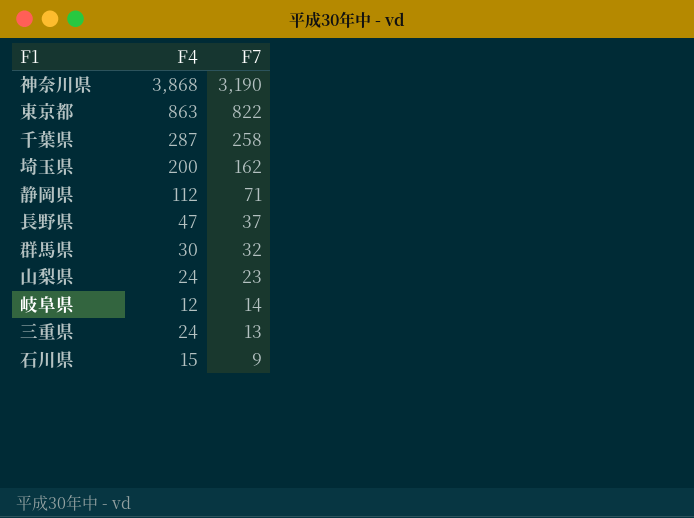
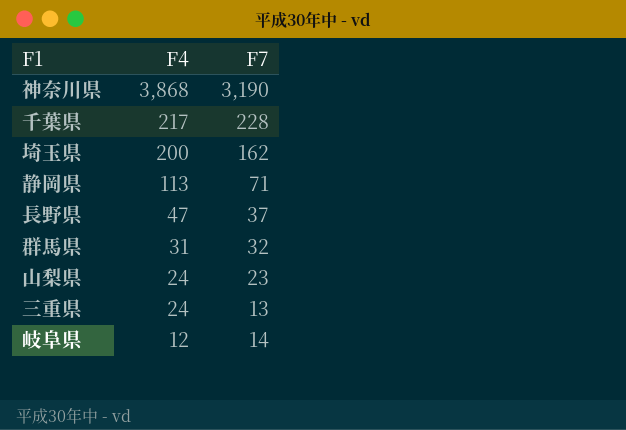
row order: F7 descending -> F4 descending
row 東京都: 863 | 822 -> none
row 石川県: 15 | 9 -> none
千葉県 | F4: 287 -> 217
千葉県 | F7: 258 -> 228
静岡県 | F4: 112 -> 113
群馬県 | F4: 30 -> 31

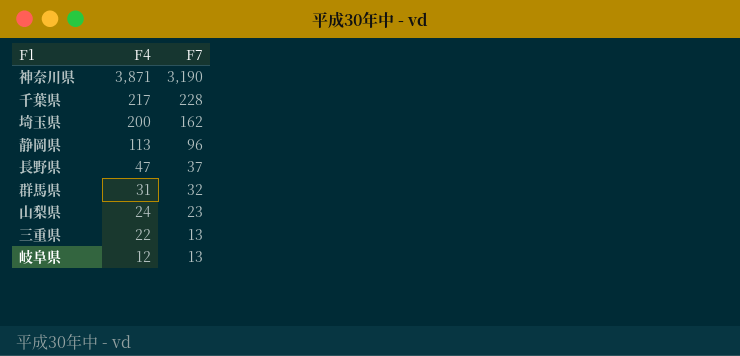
神奈川県 | F4: 3,868 -> 3,871
静岡県 | F7: 71 -> 96
三重県 | F4: 24 -> 22
岐阜県 | F7: 14 -> 13

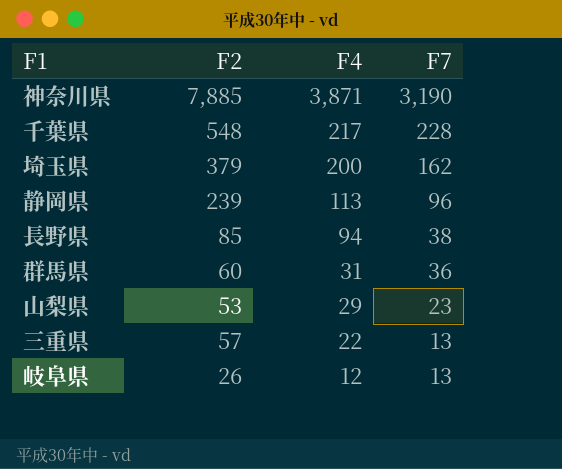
column F2 | position: none -> 2
長野県 | F4: 47 -> 94
長野県 | F7: 37 -> 38
群馬県 | F7: 32 -> 36
山梨県 | F4: 24 -> 29

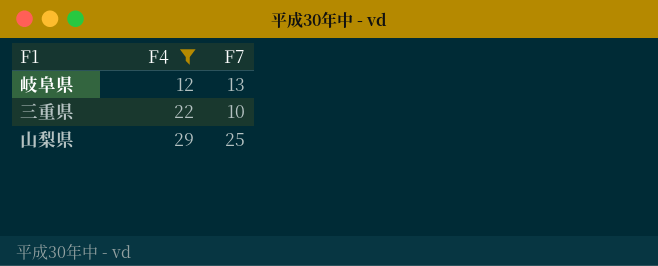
filter: none -> F4 <= 29
row order: F4 descending -> F4 ascending
column F2 | position: 2 -> none
三重県 | F7: 13 -> 10
山梨県 | F7: 23 -> 25

